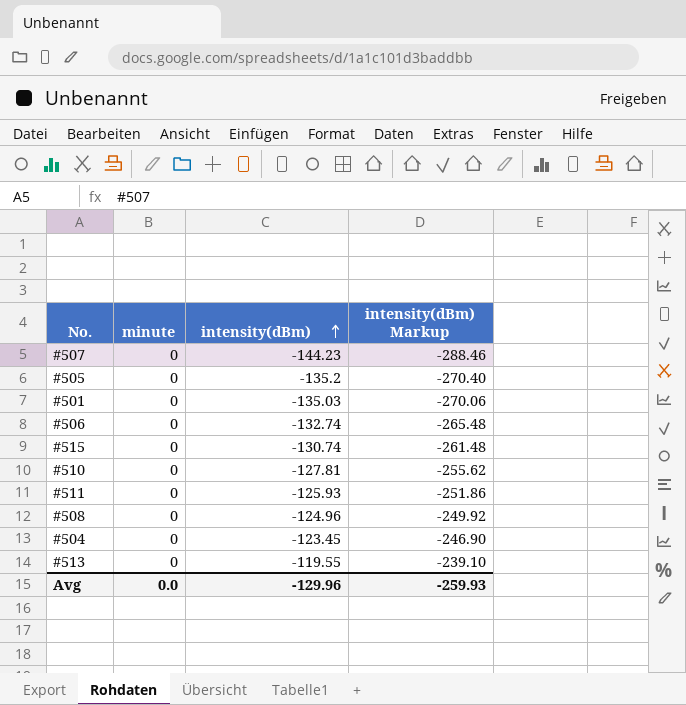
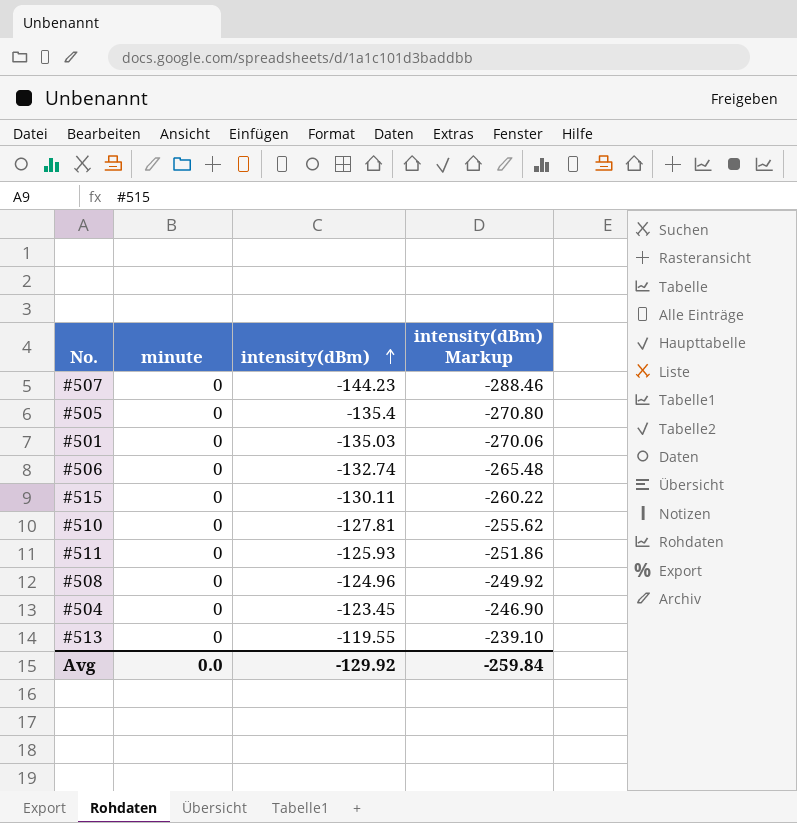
#505 | intensity(dBm): -135.2 -> -135.4
#505 | intensity(dBm) Markup: -270.40 -> -270.80
#515 | intensity(dBm): -130.74 -> -130.11
#515 | intensity(dBm) Markup: -261.48 -> -260.22
Avg | intensity(dBm): -129.96 -> -129.92
Avg | intensity(dBm) Markup: -259.93 -> -259.84

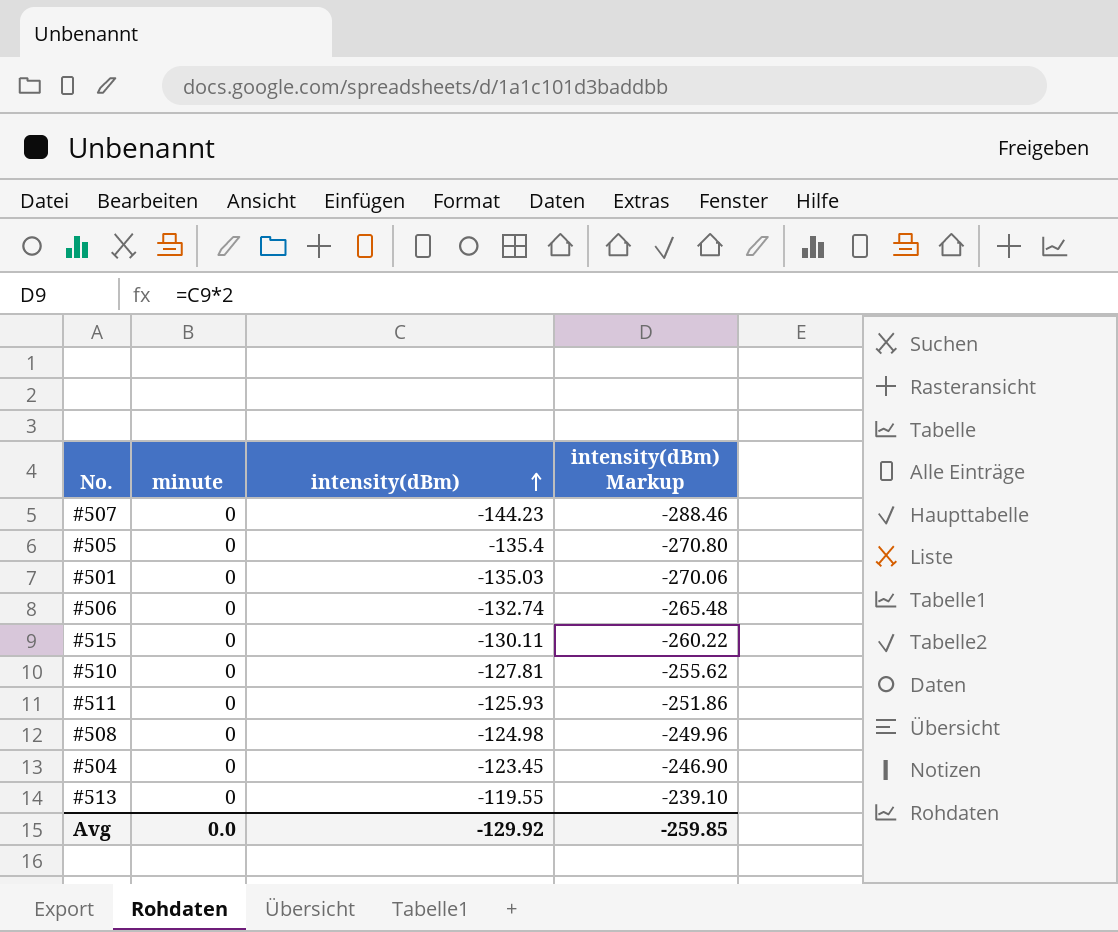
#508 | intensity(dBm): -124.96 -> -124.98
#508 | intensity(dBm) Markup: -249.92 -> -249.96
Avg | intensity(dBm) Markup: -259.84 -> -259.85

